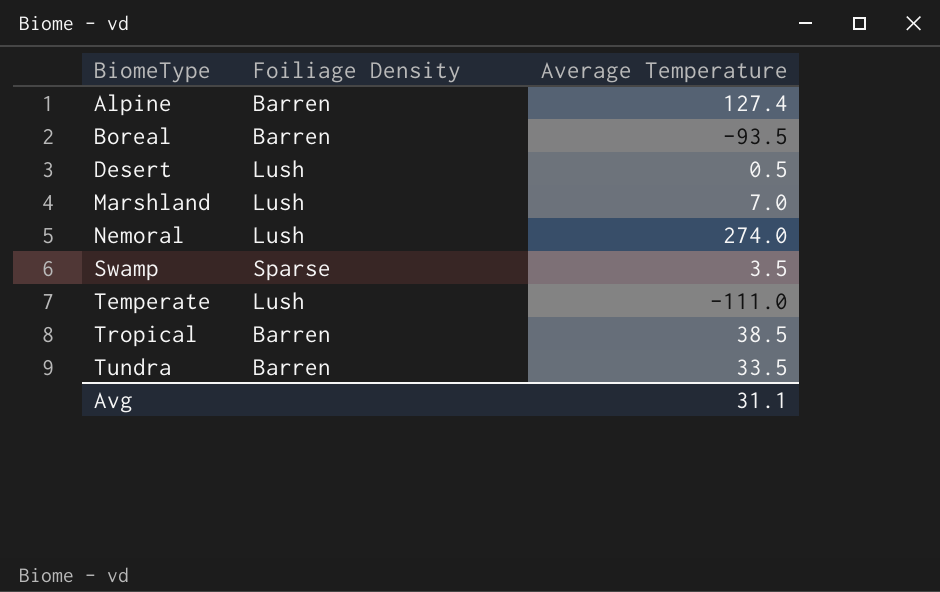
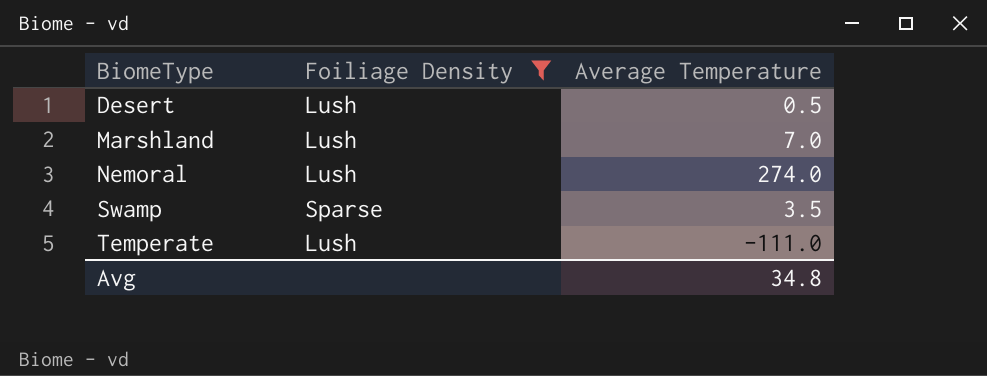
filter: none -> Foiliage Density != Barren
Avg | Average Temperature: 31.1 -> 34.8

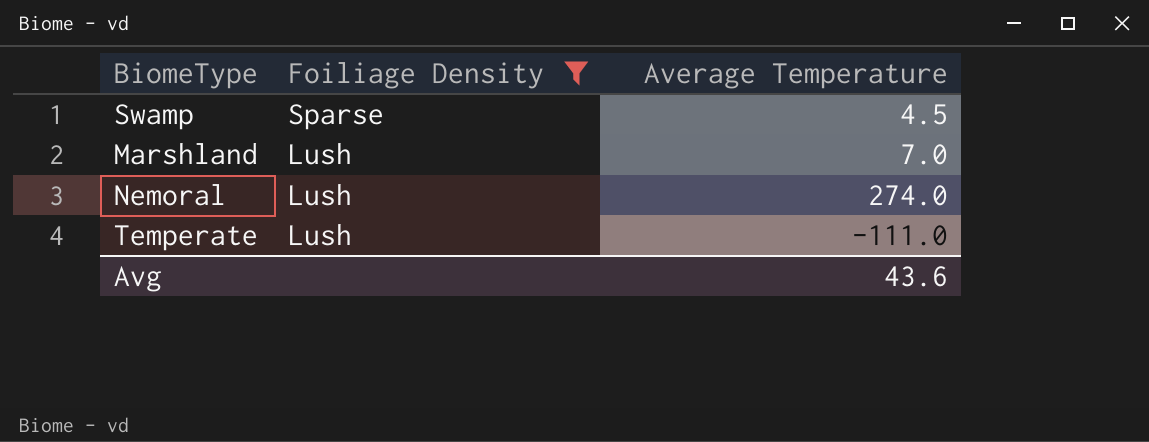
row order: BiomeType ascending -> Foiliage Density descending
row Desert: Lush | 0.5 -> none
Swamp | Average Temperature: 3.5 -> 4.5
Avg | Average Temperature: 34.8 -> 43.6

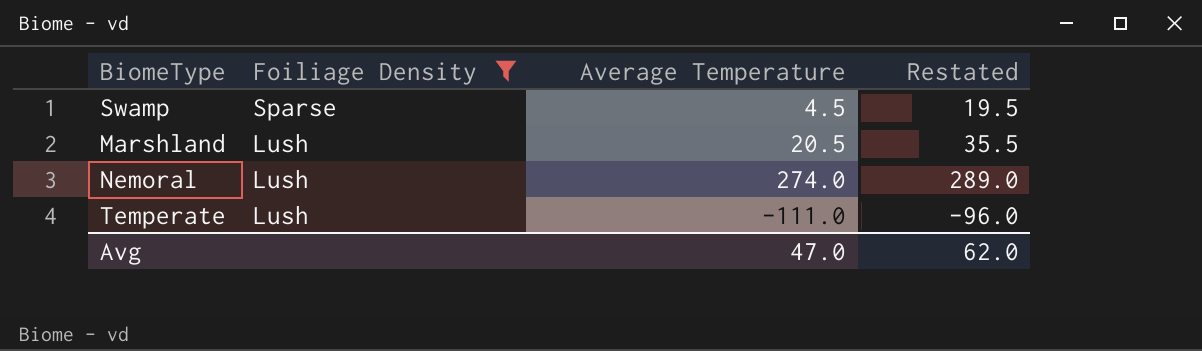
column Restated | formula: none -> [Average Temperature] + 15
Marshland | Average Temperature: 7.0 -> 20.5
Avg | Average Temperature: 43.6 -> 47.0

